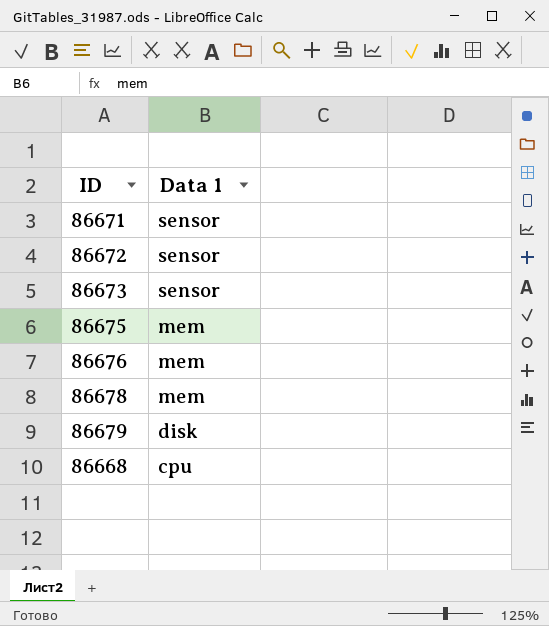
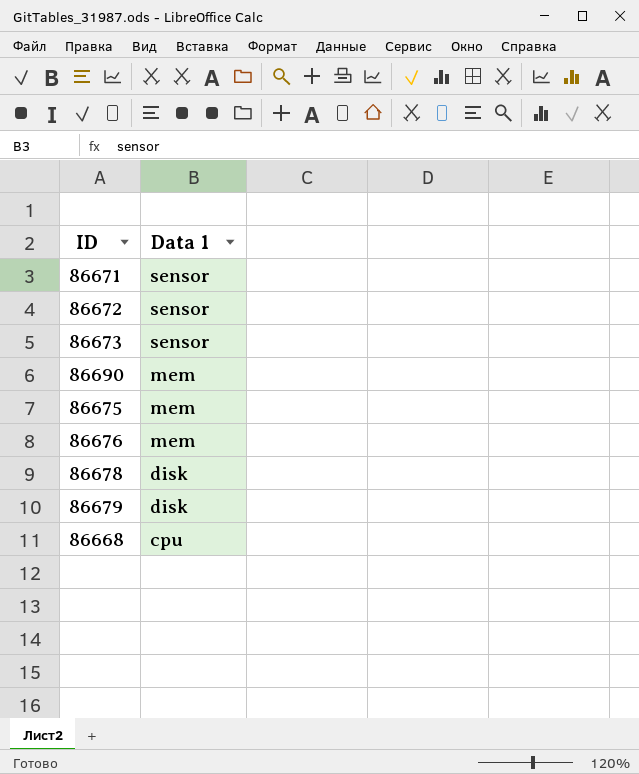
row 86690: none -> mem
86678 | Data 1: mem -> disk

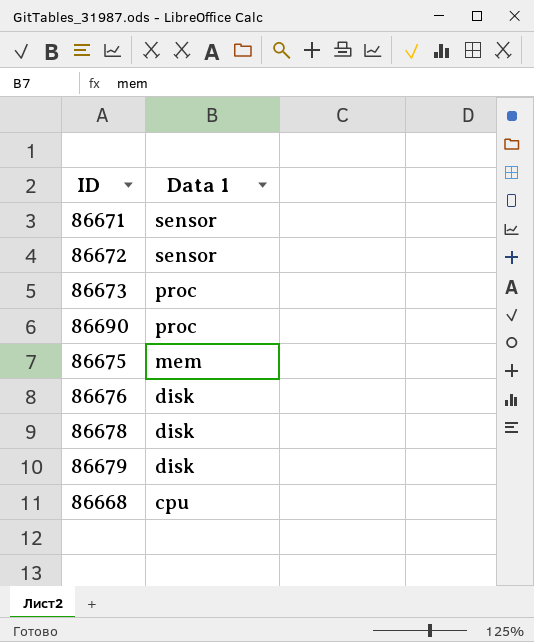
86673 | Data 1: sensor -> proc
86690 | Data 1: mem -> proc
86676 | Data 1: mem -> disk

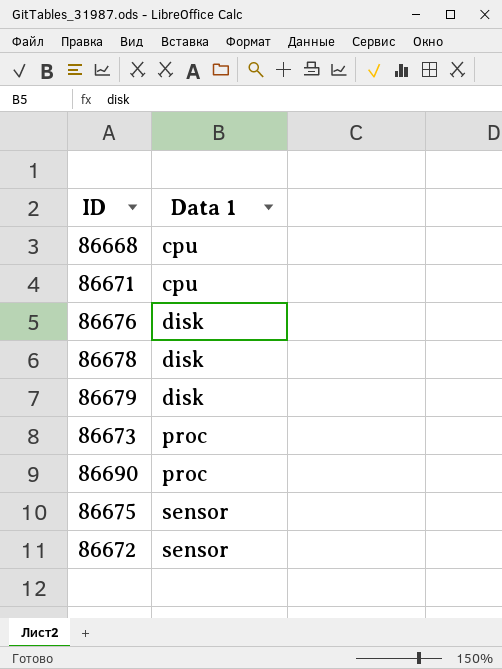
row order: Data 1 descending -> Data 1 ascending
86671 | Data 1: sensor -> cpu
86675 | Data 1: mem -> sensor

